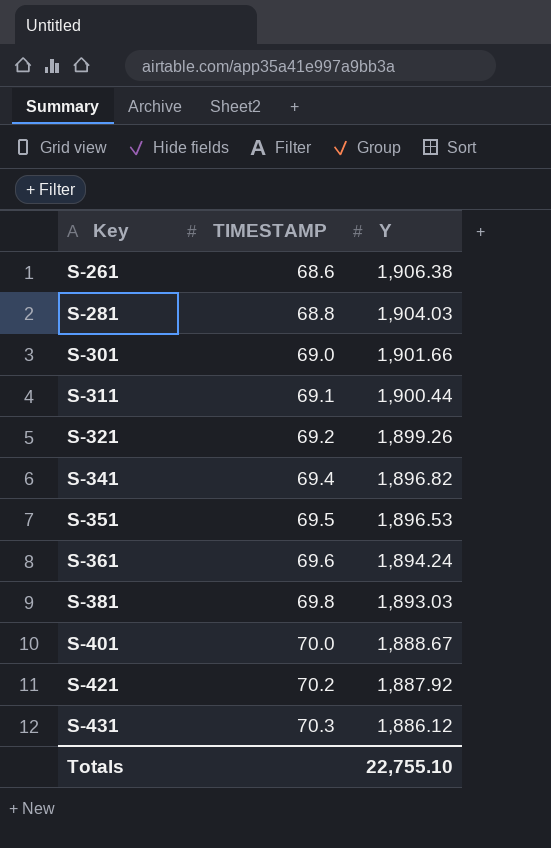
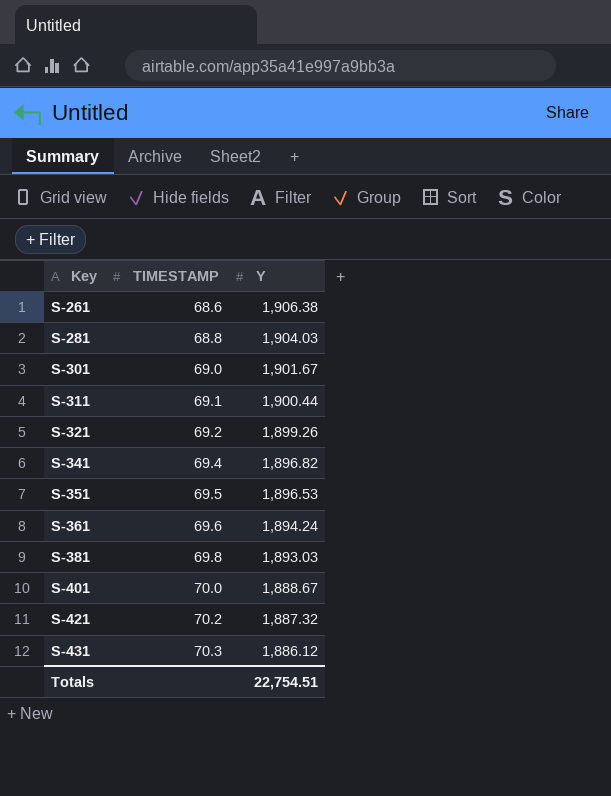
S-301 | Y: 1,901.66 -> 1,901.67
S-421 | Y: 1,887.92 -> 1,887.32
Totals | Y: 22,755.10 -> 22,754.51

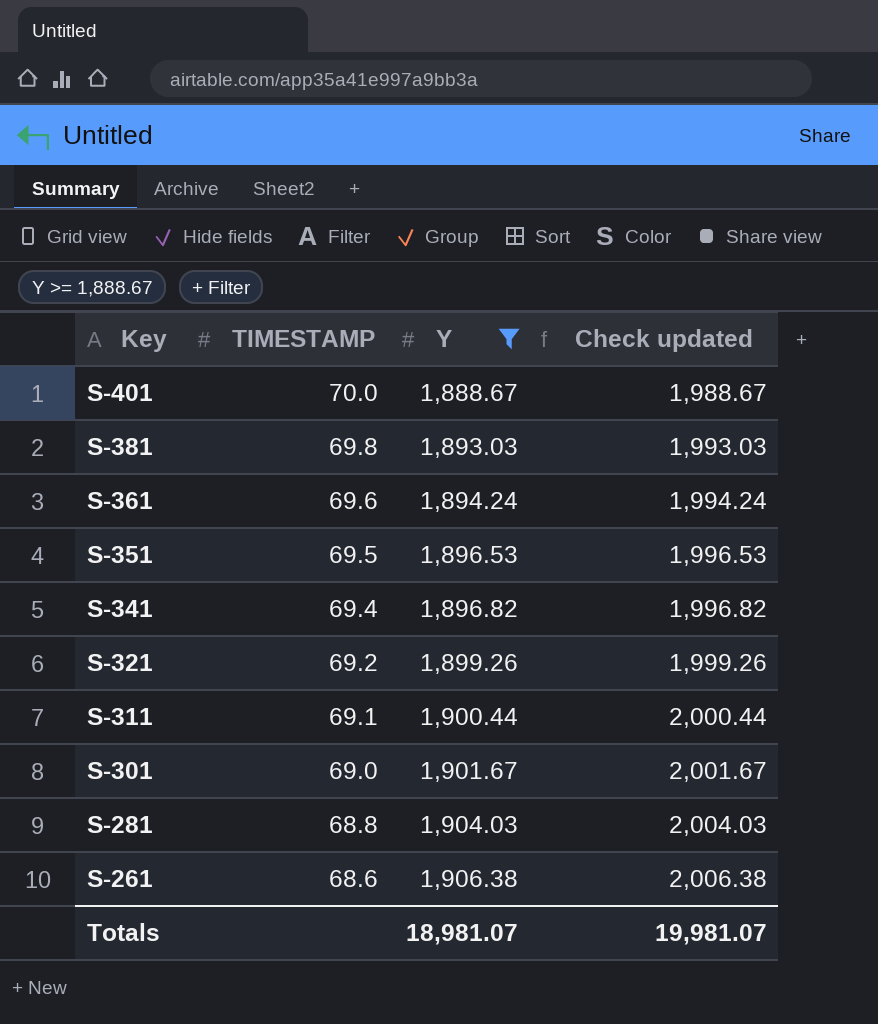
filter: none -> Y >= 1,888.67
row order: Key ascending -> Key descending
column Check updated | formula: none -> [Y] + 100
Totals | Y: 22,754.51 -> 18,981.07

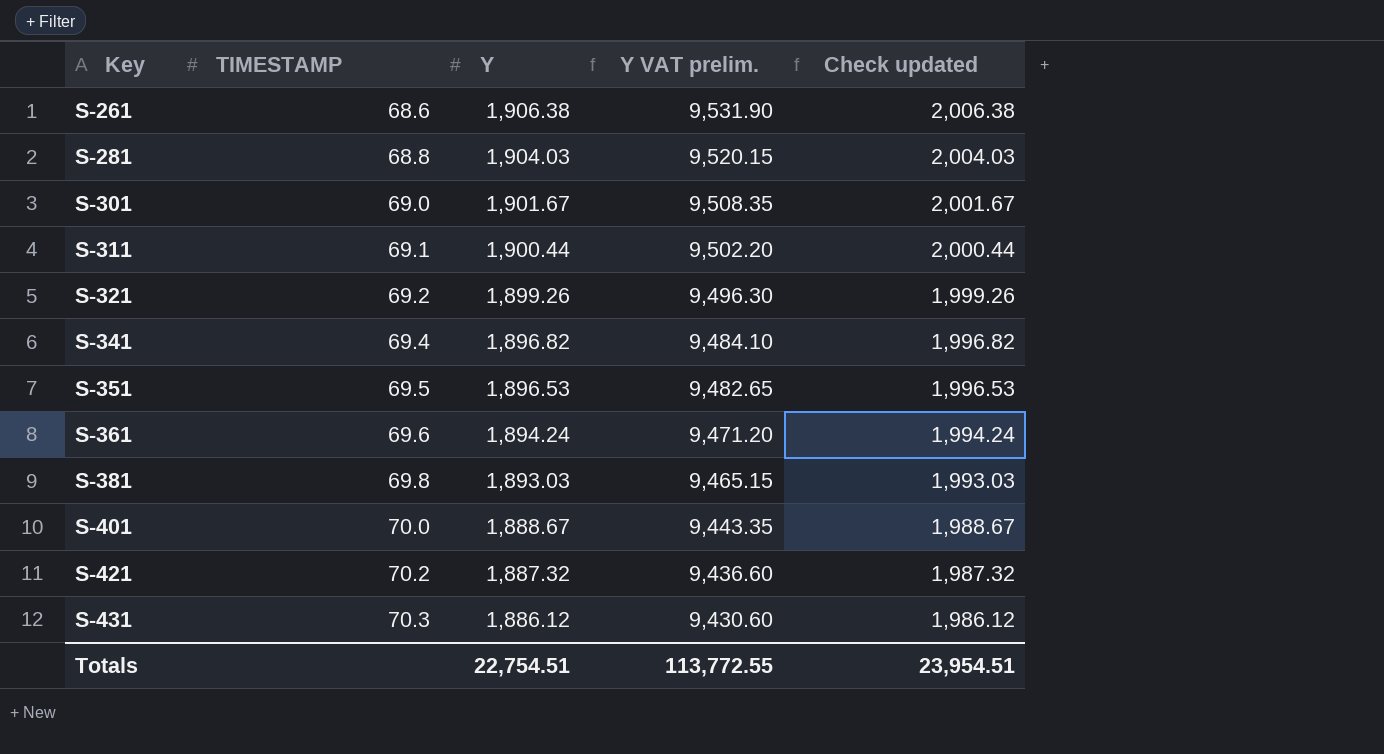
filter: Y >= 1,888.67 -> none
row order: Key descending -> Key ascending
column Y VAT prelim. | formula: none -> [Y] * 5
Totals | Y: 18,981.07 -> 22,754.51
Totals | Check updated: 19,981.07 -> 23,954.51

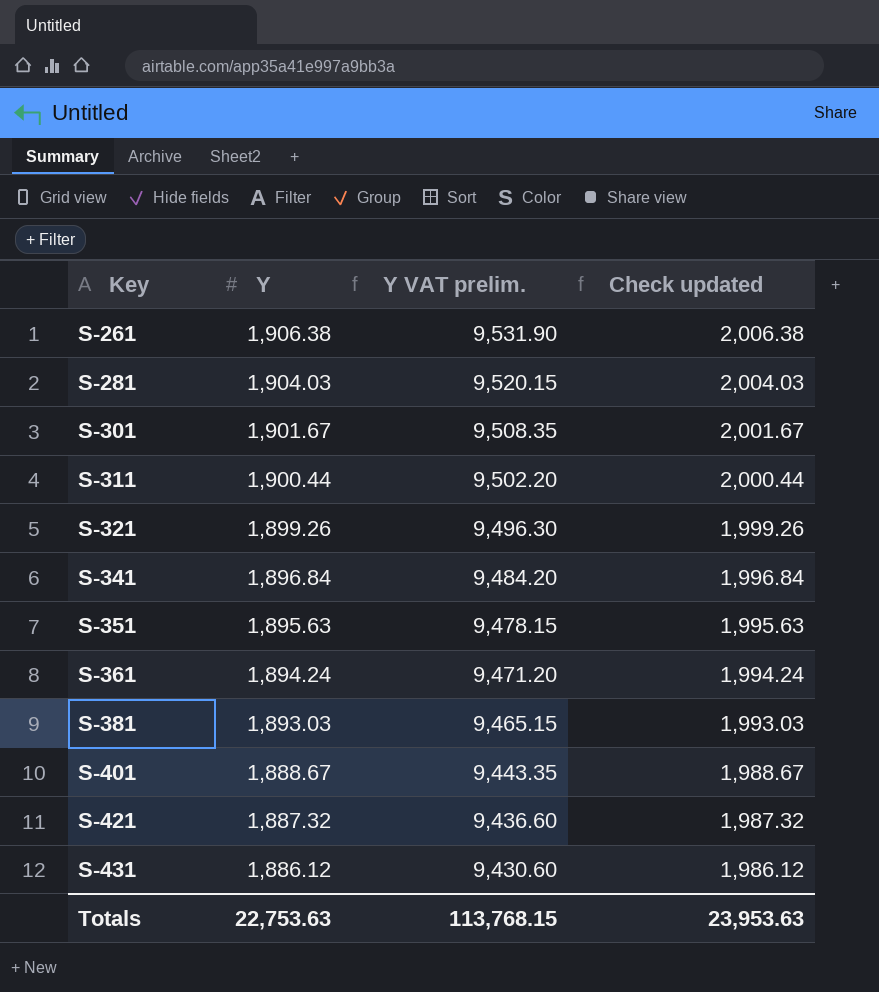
column TIMESTAMP | position: 2 -> none
S-341 | Y: 1,896.82 -> 1,896.84
S-341 | Y VAT prelim.: 9,484.10 -> 9,484.20
S-341 | Check updated: 1,996.82 -> 1,996.84
S-351 | Y: 1,896.53 -> 1,895.63
S-351 | Y VAT prelim.: 9,482.65 -> 9,478.15
S-351 | Check updated: 1,996.53 -> 1,995.63
Totals | Y: 22,754.51 -> 22,753.63
Totals | Y VAT prelim.: 113,772.55 -> 113,768.15
Totals | Check updated: 23,954.51 -> 23,953.63

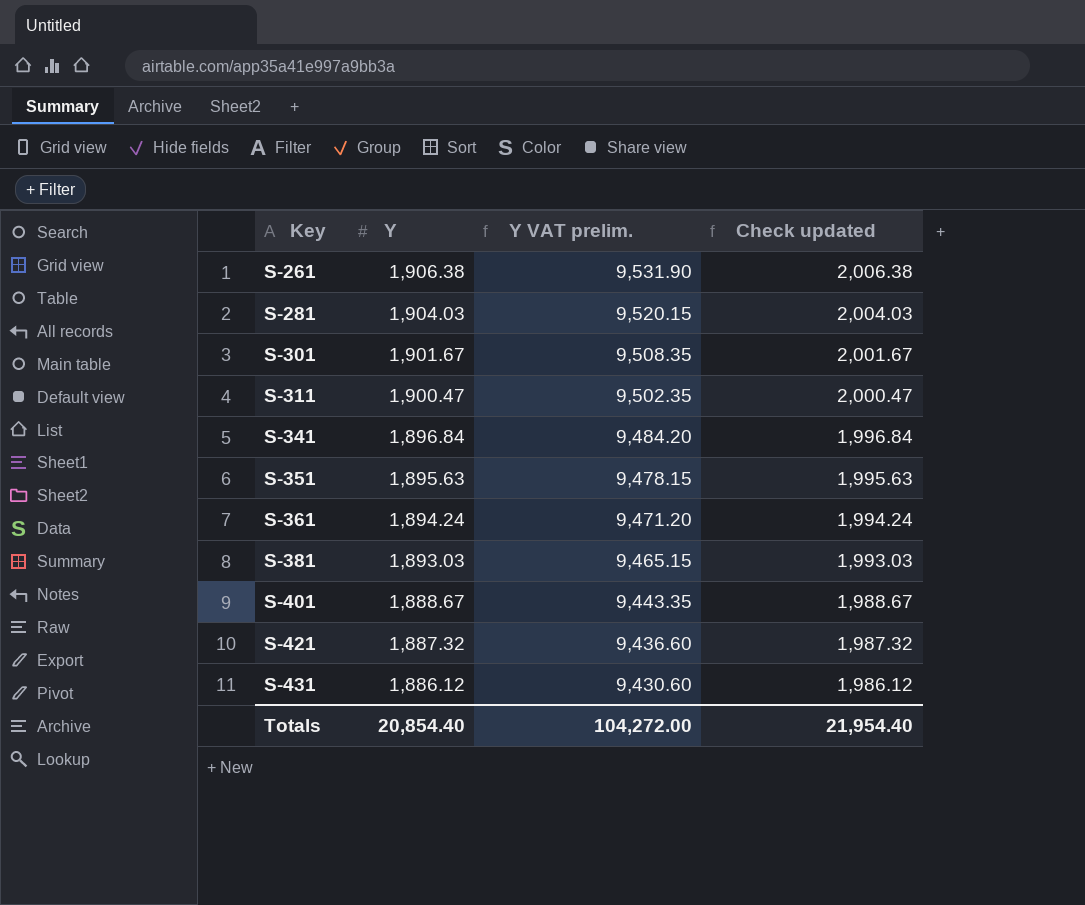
row S-321: 1,899.26 | 9,496.30 | 1,999.26 -> none
S-311 | Y: 1,900.44 -> 1,900.47
S-311 | Y VAT prelim.: 9,502.20 -> 9,502.35
S-311 | Check updated: 2,000.44 -> 2,000.47
Totals | Y: 22,753.63 -> 20,854.40
Totals | Y VAT prelim.: 113,768.15 -> 104,272.00
Totals | Check updated: 23,953.63 -> 21,954.40

